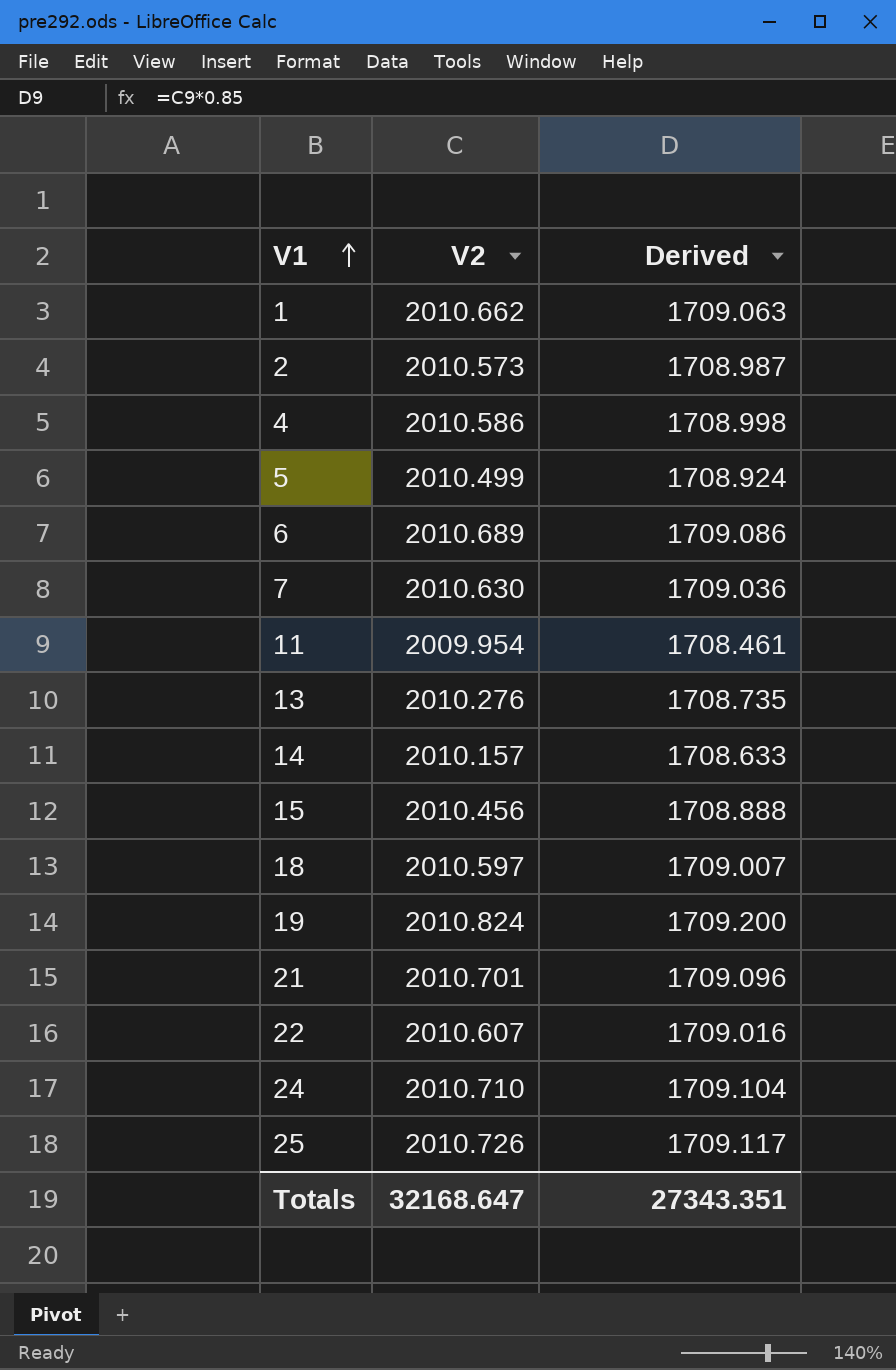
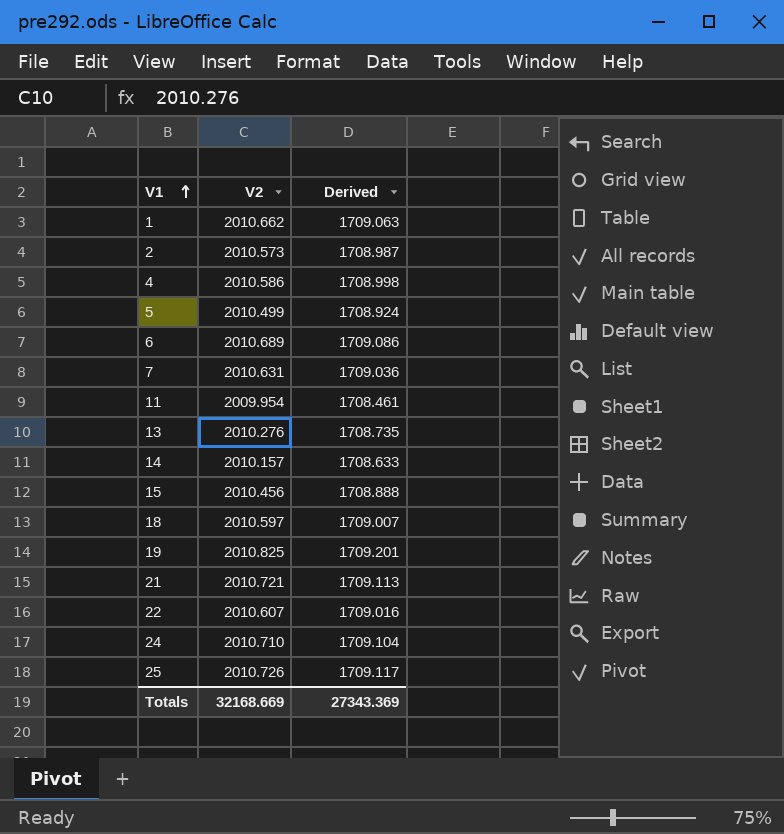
7 | V2: 2010.630 -> 2010.631
19 | V2: 2010.824 -> 2010.825
19 | Derived: 1709.200 -> 1709.201
21 | V2: 2010.701 -> 2010.721
21 | Derived: 1709.096 -> 1709.113
Totals | V2: 32168.647 -> 32168.669
Totals | Derived: 27343.351 -> 27343.369

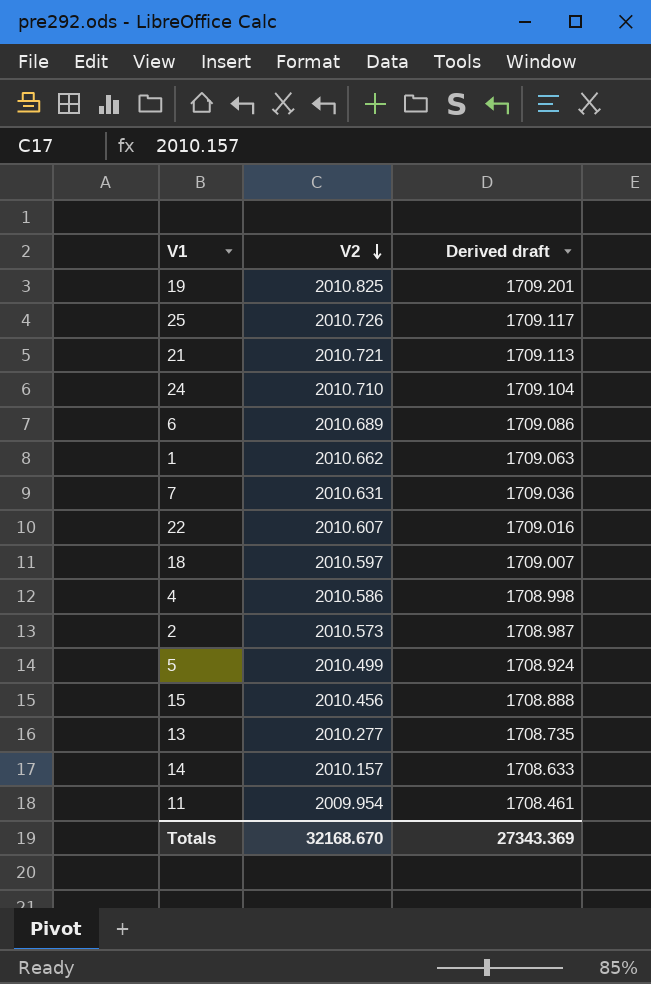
row order: V1 ascending -> V2 descending
column name: Derived -> Derived draft
13 | V2: 2010.276 -> 2010.277
Totals | V2: 32168.669 -> 32168.670

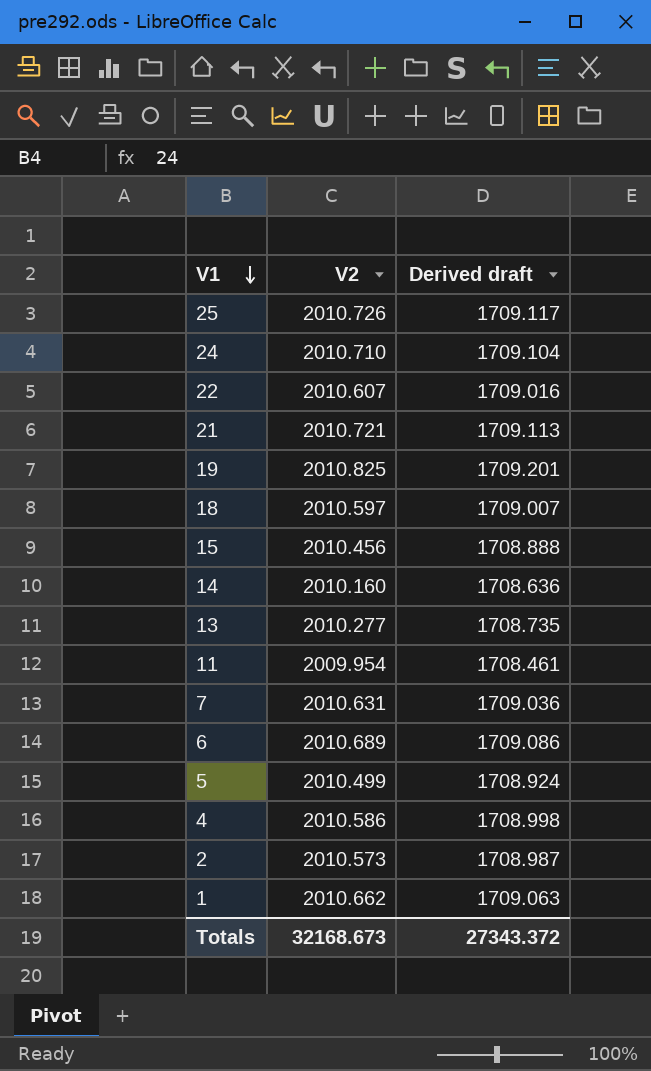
row order: V2 descending -> V1 descending
14 | V2: 2010.157 -> 2010.160
14 | Derived draft: 1708.633 -> 1708.636
Totals | V2: 32168.670 -> 32168.673
Totals | Derived draft: 27343.369 -> 27343.372

